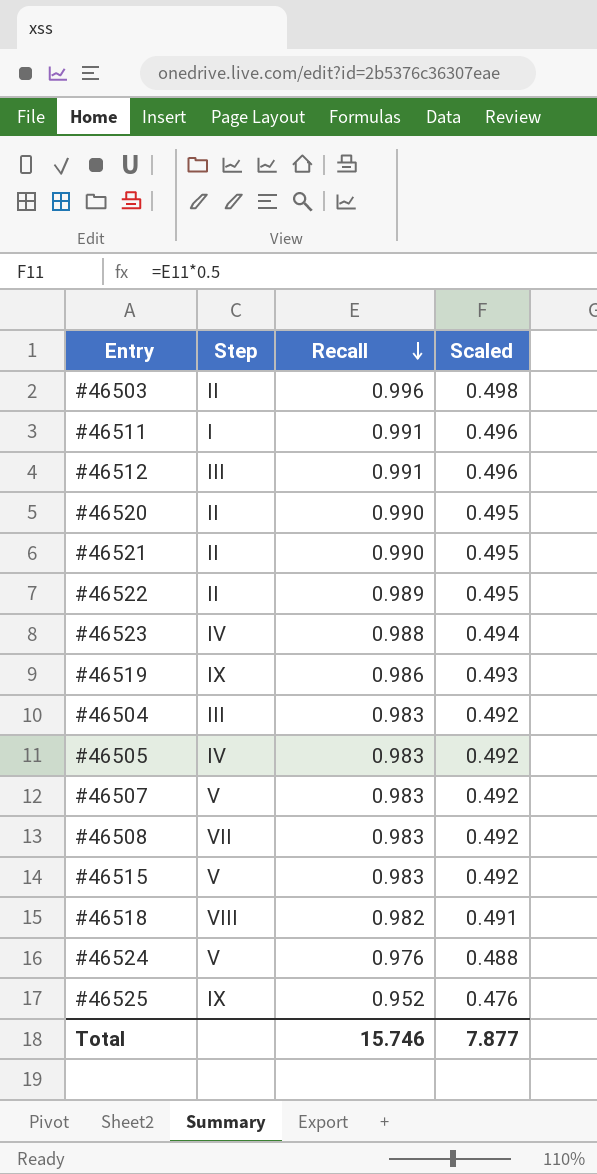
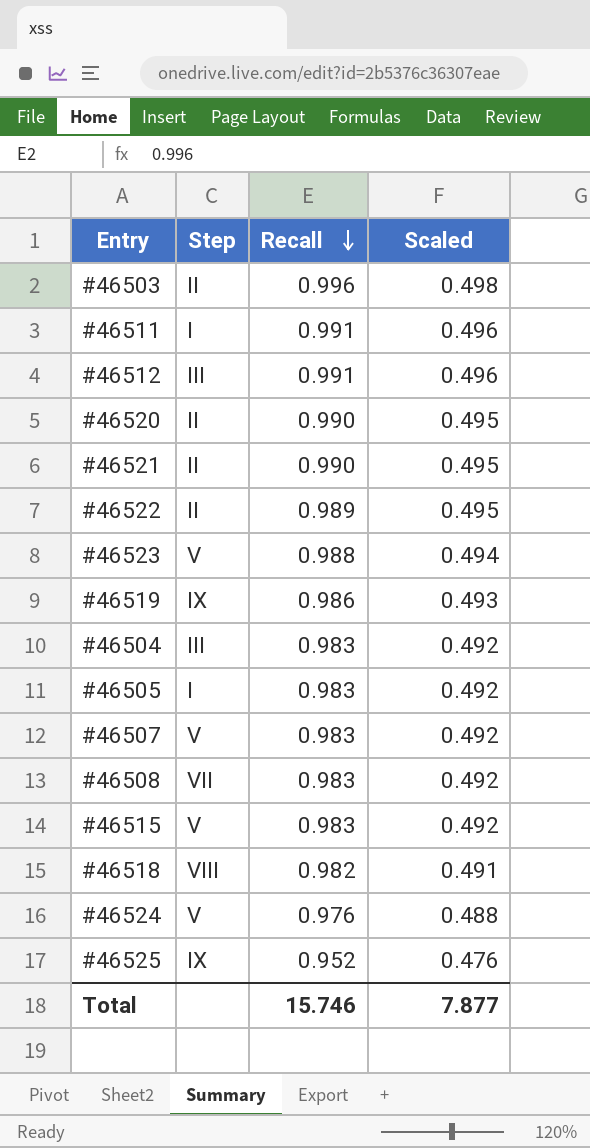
#46523 | Step: IV -> V
#46505 | Step: IV -> I

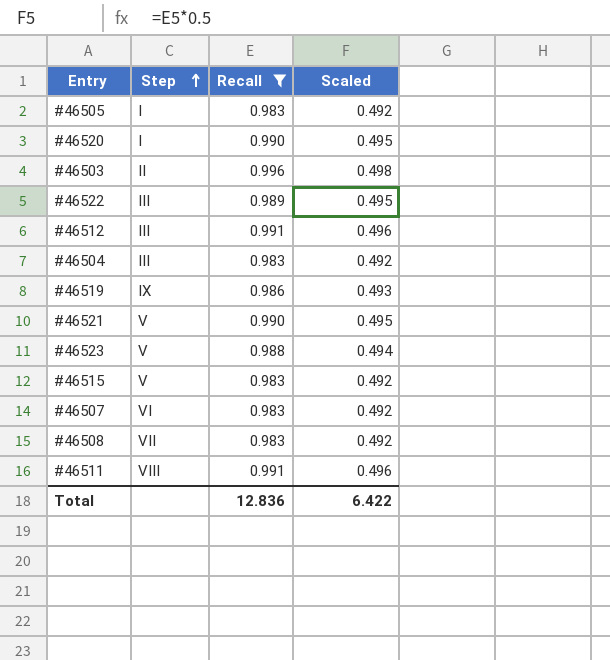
filter: none -> Recall >= 0.983
row order: Recall descending -> Step ascending
#46520 | Step: II -> I
#46522 | Step: II -> III
#46521 | Step: II -> V
#46507 | Step: V -> VI
#46511 | Step: I -> VIII
Total | Recall: 15.746 -> 12.836
Total | Scaled: 7.877 -> 6.422

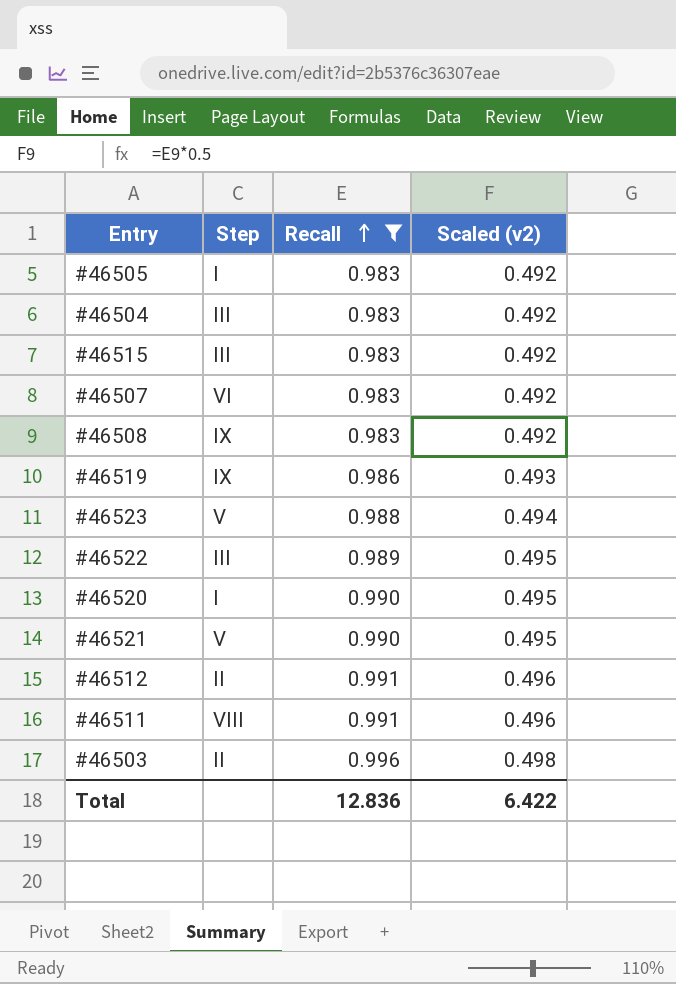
row order: Step ascending -> Recall ascending
column name: Scaled -> Scaled (v2)
#46515 | Step: V -> III
#46508 | Step: VII -> IX
#46512 | Step: III -> II

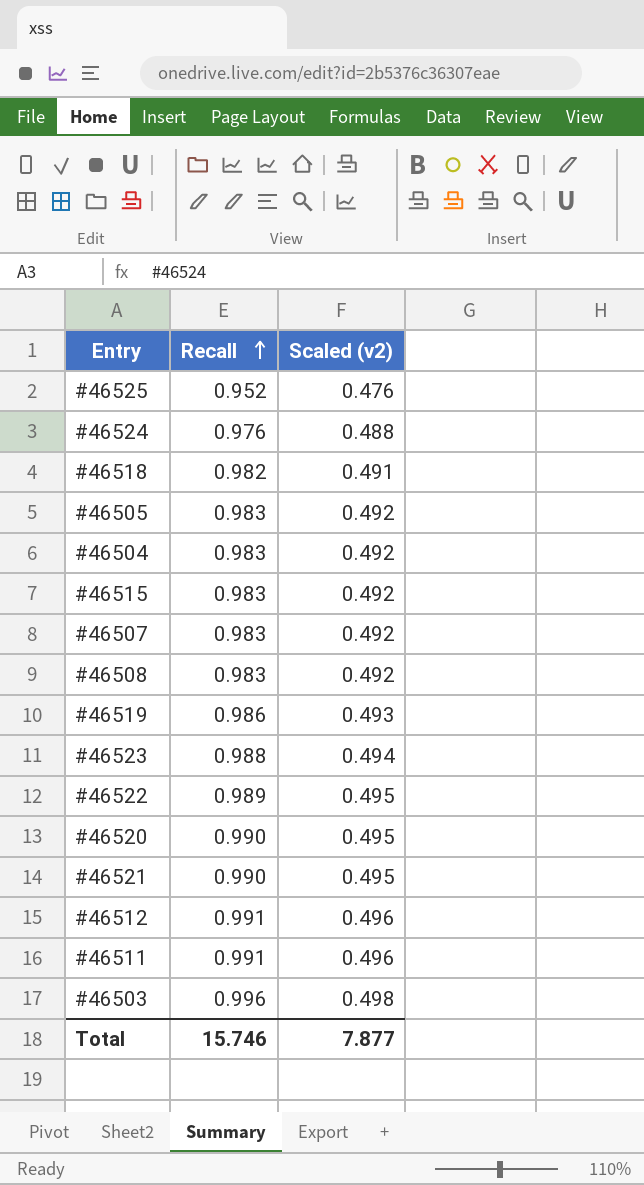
filter: Recall >= 0.983 -> none
column Step | position: 2 -> none
Total | Recall: 12.836 -> 15.746
Total | Scaled (v2): 6.422 -> 7.877

